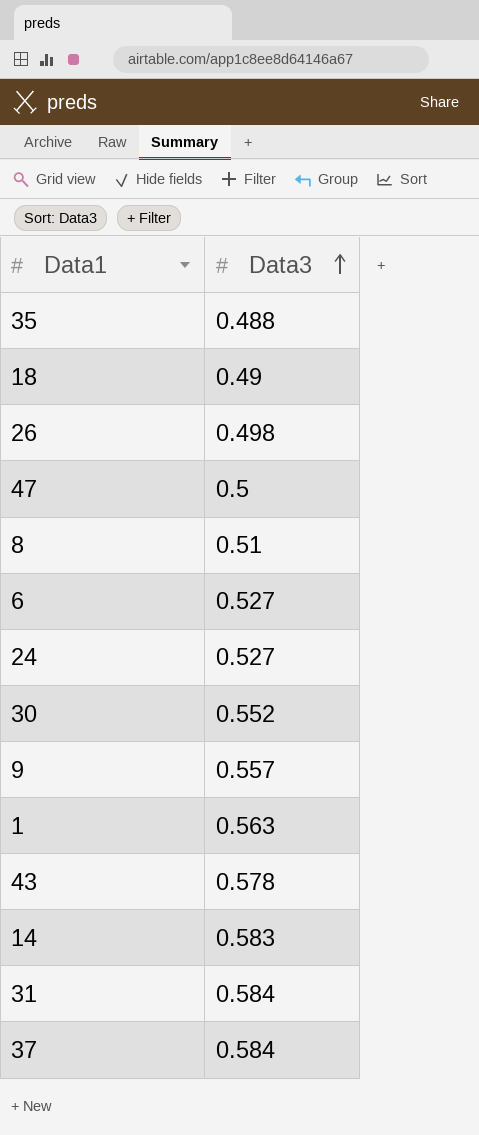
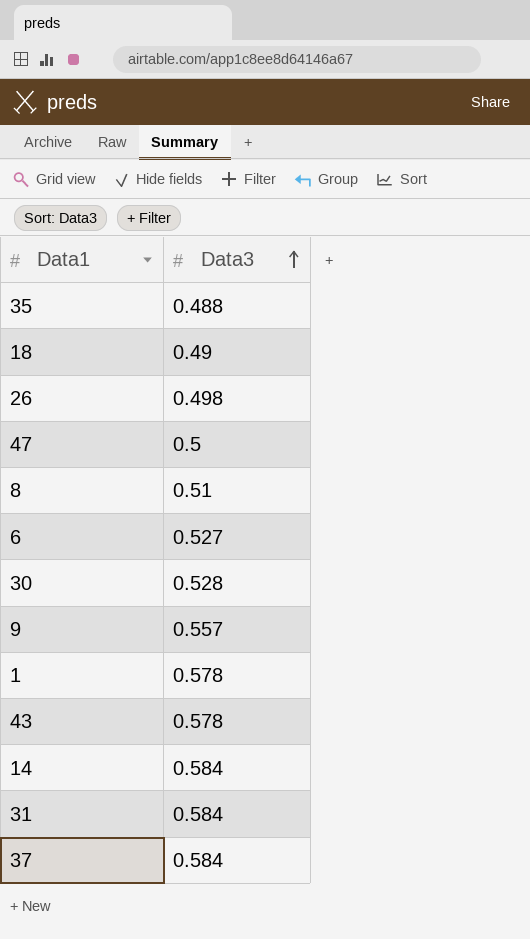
row 24: 0.527 -> none
30 | Data3: 0.552 -> 0.528
1 | Data3: 0.563 -> 0.578
14 | Data3: 0.583 -> 0.584

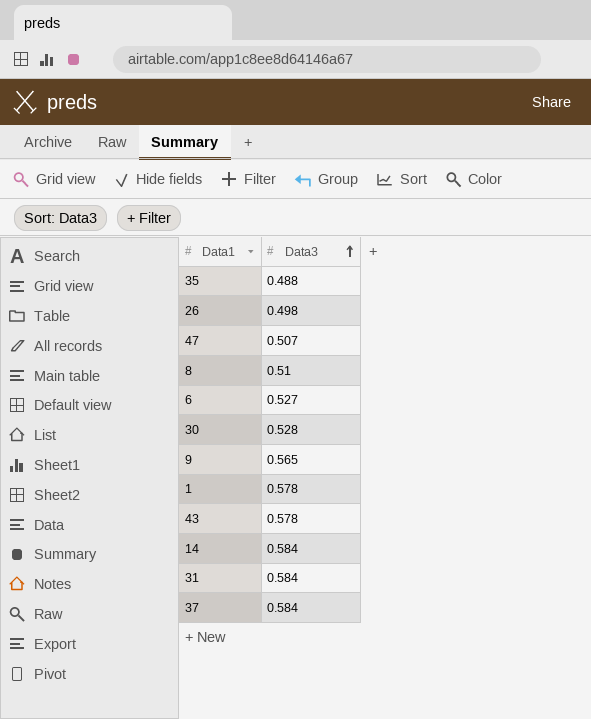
row 18: 0.49 -> none
47 | Data3: 0.5 -> 0.507
9 | Data3: 0.557 -> 0.565

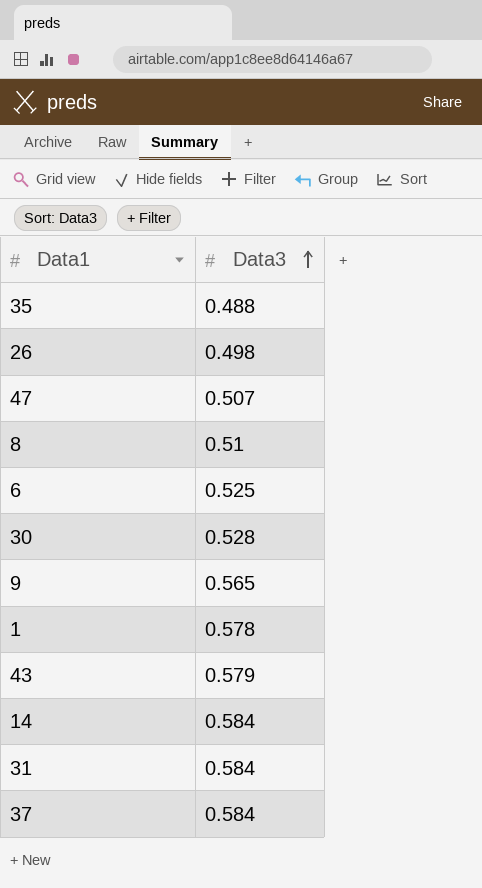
6 | Data3: 0.527 -> 0.525
43 | Data3: 0.578 -> 0.579

